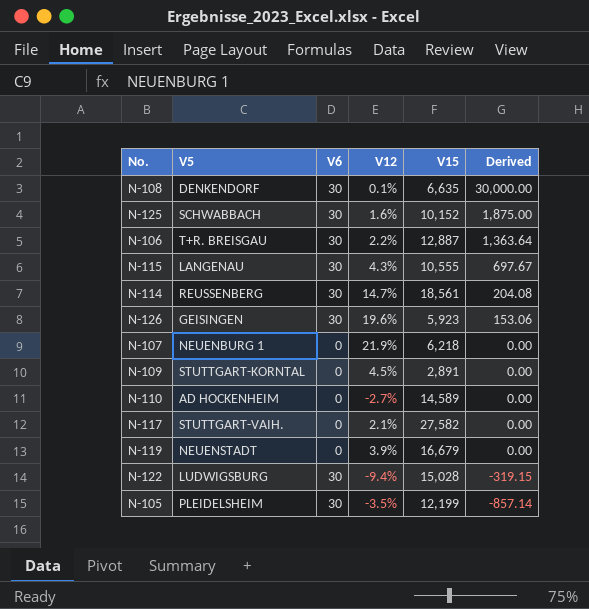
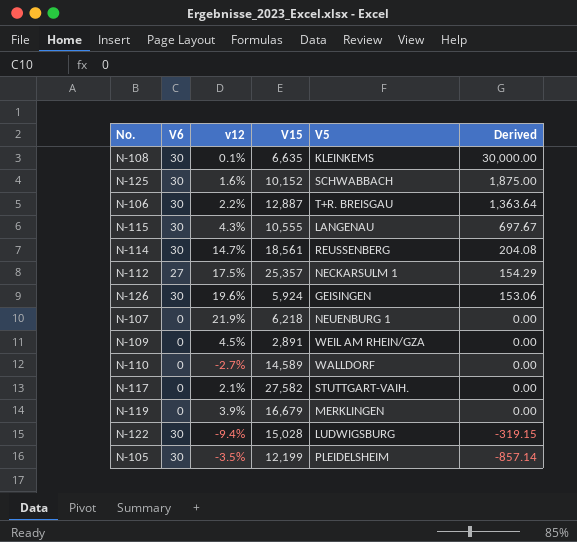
column name: V12 -> v12
column V5 | position: 2 -> 5
N-108 | V5: DENKENDORF -> KLEINKEMS
row N-112: none -> 27 | 17.5% | 25,357 | NECKARSULM 1 | 154.29
N-126 | V15: 5,923 -> 5,924
N-109 | V5: STUTTGART-KORNTAL -> WEIL AM RHEIN/GZA
N-110 | V5: AD HOCKENHEIM -> WALLDORF
N-119 | V5: NEUENSTADT -> MERKLINGEN

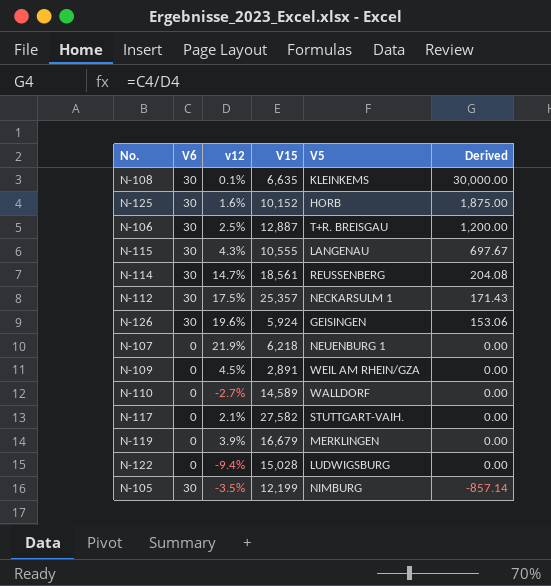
N-125 | V5: SCHWABBACH -> HORB
N-106 | v12: 2.2% -> 2.5%
N-106 | Derived: 1,363.64 -> 1,200.00
N-112 | V6: 27 -> 30
N-112 | Derived: 154.29 -> 171.43
N-122 | V6: 30 -> 0
N-122 | Derived: -319.15 -> 0.00
N-105 | V5: PLEIDELSHEIM -> NIMBURG

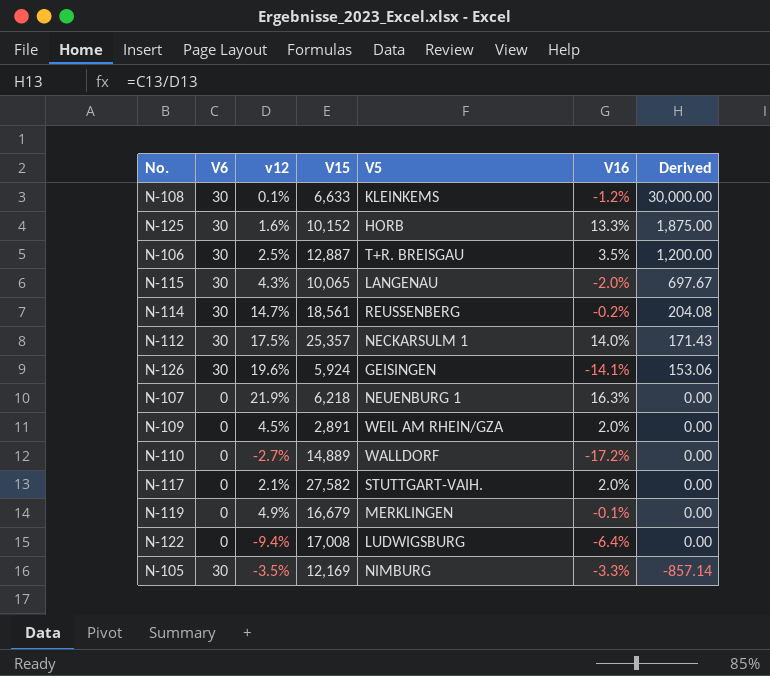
column V16 | position: none -> 6
N-108 | V15: 6,635 -> 6,633
N-115 | V15: 10,555 -> 10,065
N-110 | V15: 14,589 -> 14,889
N-119 | v12: 3.9% -> 4.9%
N-122 | V15: 15,028 -> 17,008
N-105 | V15: 12,199 -> 12,169

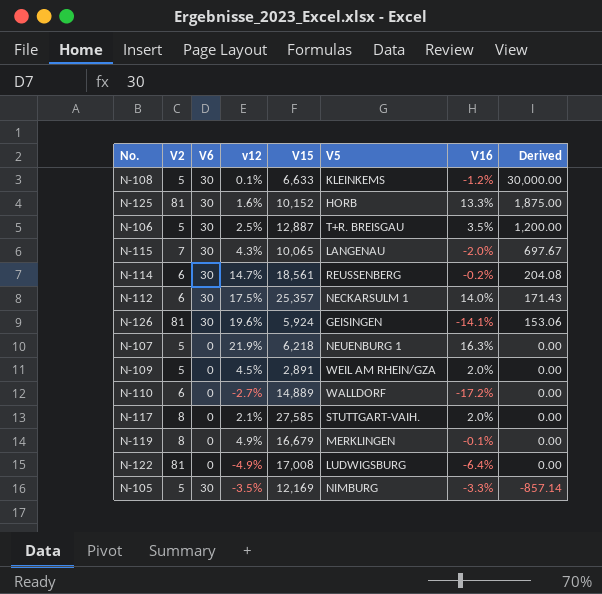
column V2 | position: none -> 2
N-117 | V15: 27,582 -> 27,585
N-122 | v12: -9.4% -> -4.9%

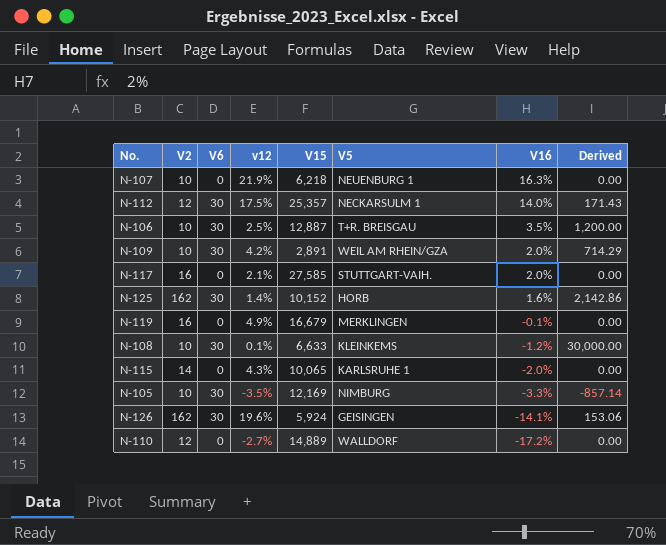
row order: Derived descending -> V16 descending
row N-114: 6 | 30 | 14.7% | 18,561 | REUSSENBERG | -0.2% | 204.08 -> none
row N-122: 81 | 0 | -4.9% | 17,008 | LUDWIGSBURG | -6.4% | 0.00 -> none
N-107 | V2: 5 -> 10
N-112 | V2: 6 -> 12
N-106 | V2: 5 -> 10
N-109 | V2: 5 -> 10
N-109 | V6: 0 -> 30
N-109 | v12: 4.5% -> 4.2%
N-109 | Derived: 0.00 -> 714.29
N-117 | V2: 8 -> 16
N-125 | V2: 81 -> 162
N-125 | v12: 1.6% -> 1.4%
N-125 | V16: 13.3% -> 1.6%
N-125 | Derived: 1,875.00 -> 2,142.86
N-119 | V2: 8 -> 16
N-108 | V2: 5 -> 10
N-115 | V2: 7 -> 14
N-115 | V6: 30 -> 0
N-115 | V5: LANGENAU -> KARLSRUHE 1
N-115 | Derived: 697.67 -> 0.00
N-105 | V2: 5 -> 10
N-126 | V2: 81 -> 162
N-110 | V2: 6 -> 12

